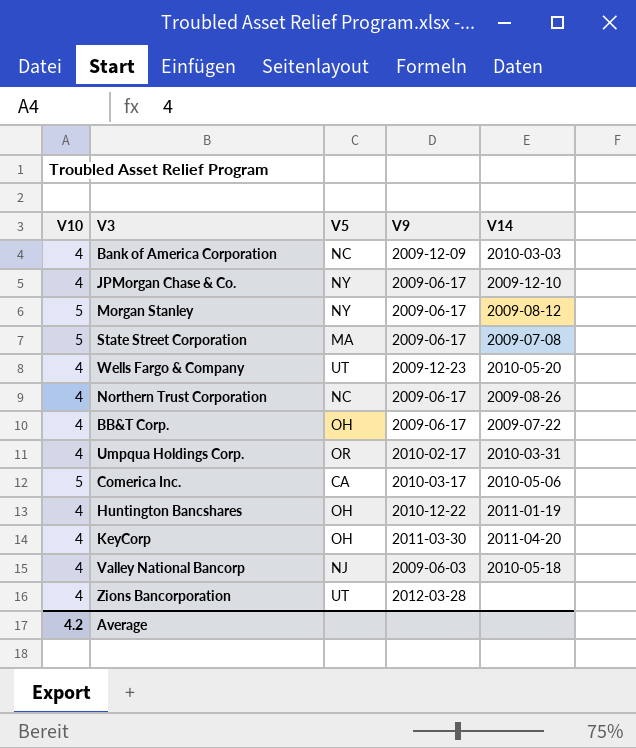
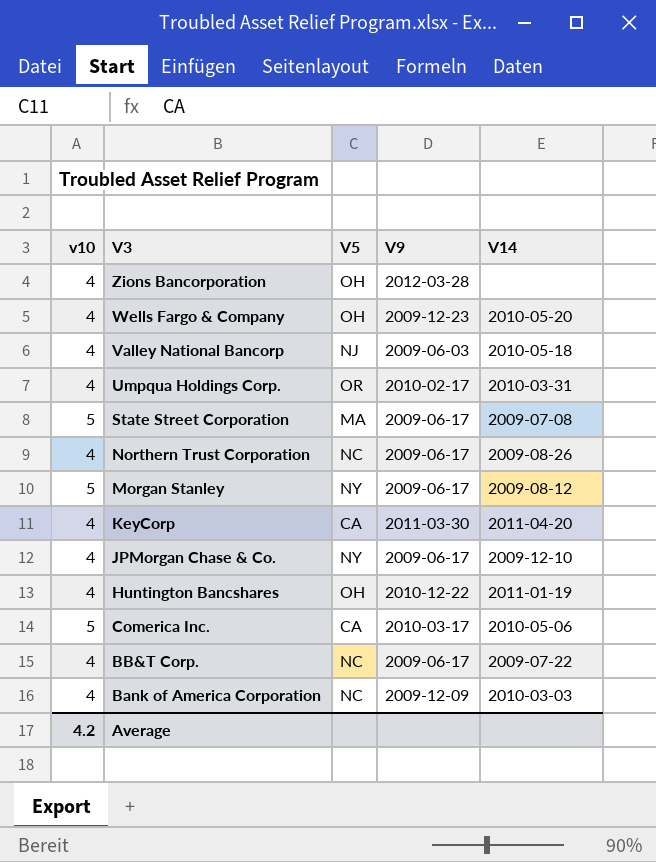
row order: none -> V3 descending
column name: V10 -> v10
Zions Bancorporation | V5: UT -> OH
Wells Fargo & Company | V5: UT -> OH
KeyCorp | V5: OH -> CA
BB&T Corp. | V5: OH -> NC

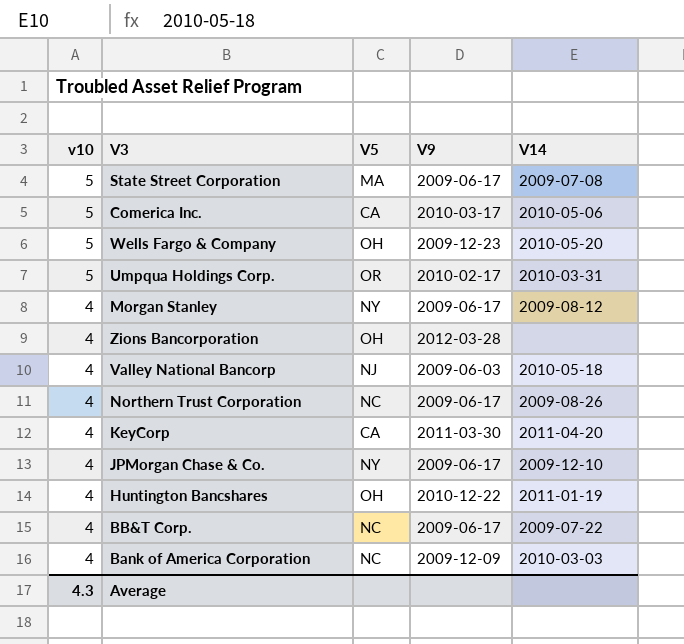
row order: V3 descending -> v10 descending
Wells Fargo & Company | v10: 4 -> 5
Umpqua Holdings Corp. | v10: 4 -> 5
Morgan Stanley | v10: 5 -> 4
Average | v10: 4.2 -> 4.3

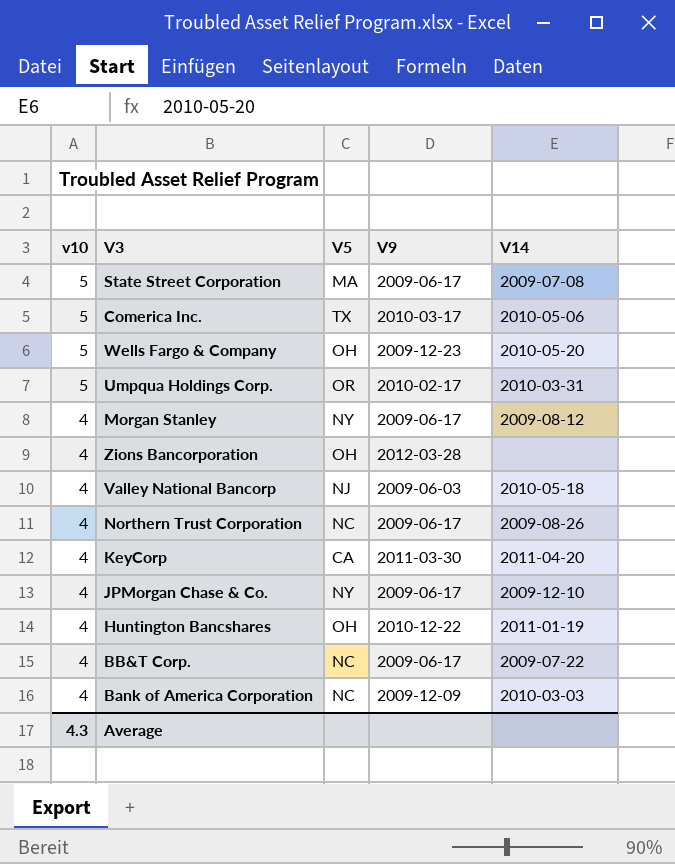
Comerica Inc. | V5: CA -> TX

